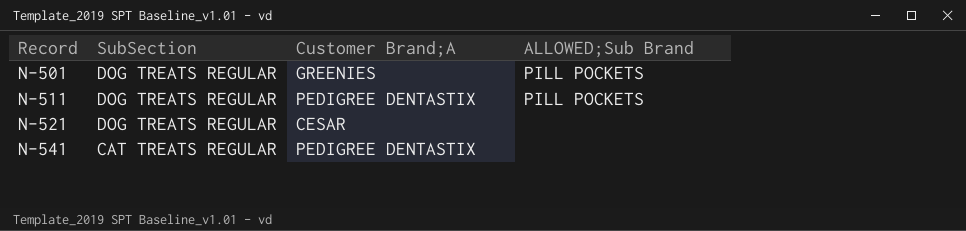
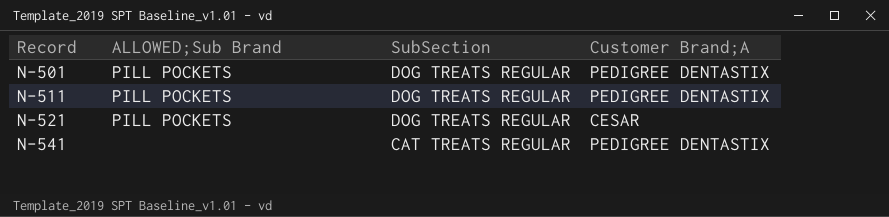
column ALLOWED;Sub Brand | position: 4 -> 2
N-501 | Customer Brand;A: GREENIES -> PEDIGREE DENTASTIX
N-521 | ALLOWED;Sub Brand: none -> PILL POCKETS

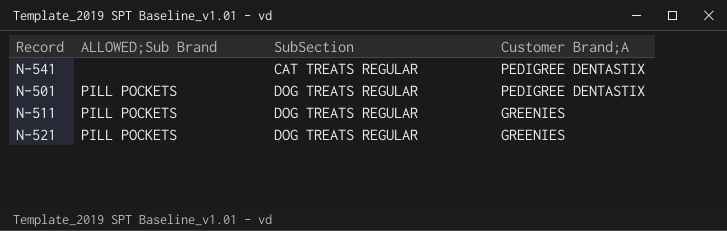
row order: Record ascending -> SubSection ascending
N-511 | Customer Brand;A: PEDIGREE DENTASTIX -> GREENIES
N-521 | Customer Brand;A: CESAR -> GREENIES

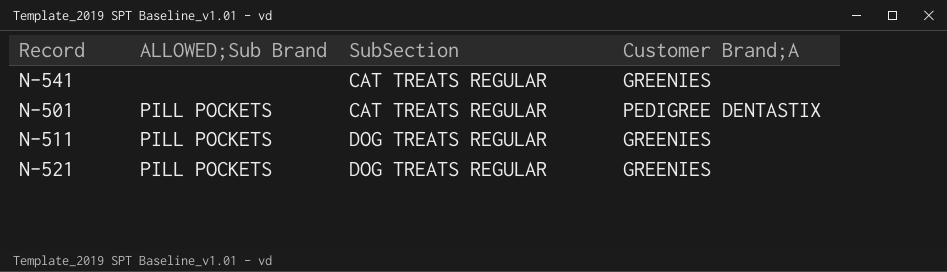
N-541 | Customer Brand;A: PEDIGREE DENTASTIX -> GREENIES
N-501 | SubSection: DOG TREATS REGULAR -> CAT TREATS REGULAR

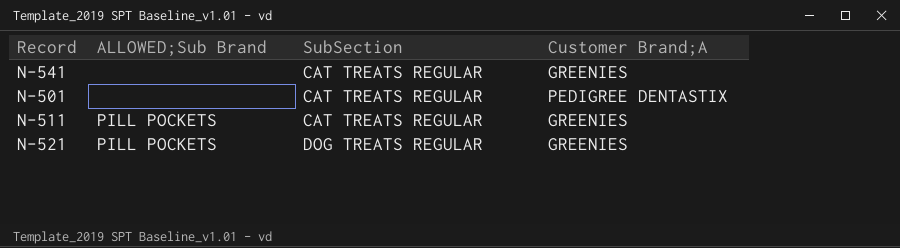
N-501 | ALLOWED;Sub Brand: PILL POCKETS -> none
N-511 | SubSection: DOG TREATS REGULAR -> CAT TREATS REGULAR

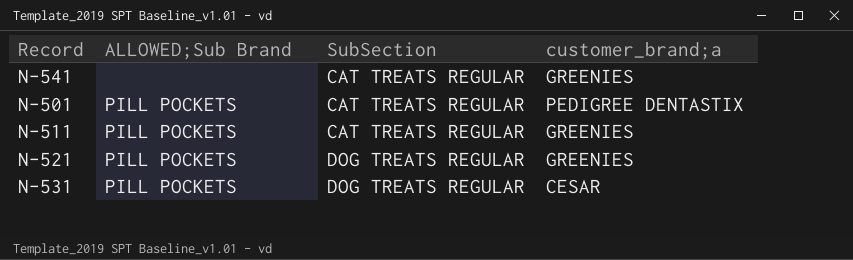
column name: Customer Brand;A -> customer_brand;a
N-501 | ALLOWED;Sub Brand: none -> PILL POCKETS
row N-531: none -> PILL POCKETS | DOG TREATS REGULAR | CESAR

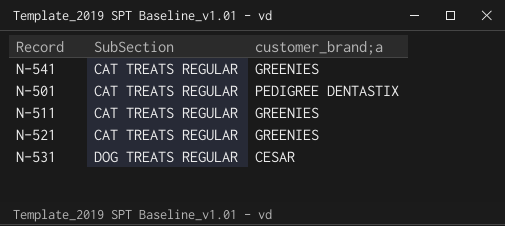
column ALLOWED;Sub Brand | position: 2 -> none
N-521 | SubSection: DOG TREATS REGULAR -> CAT TREATS REGULAR

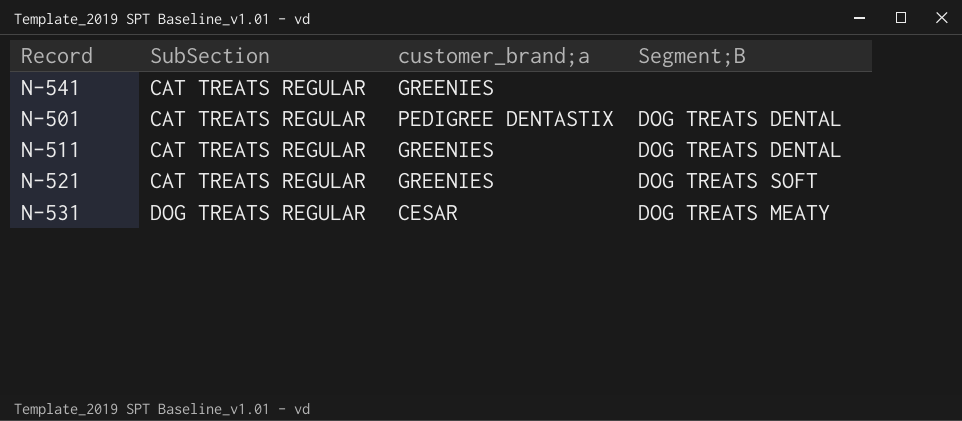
column Segment;B | position: none -> 4

